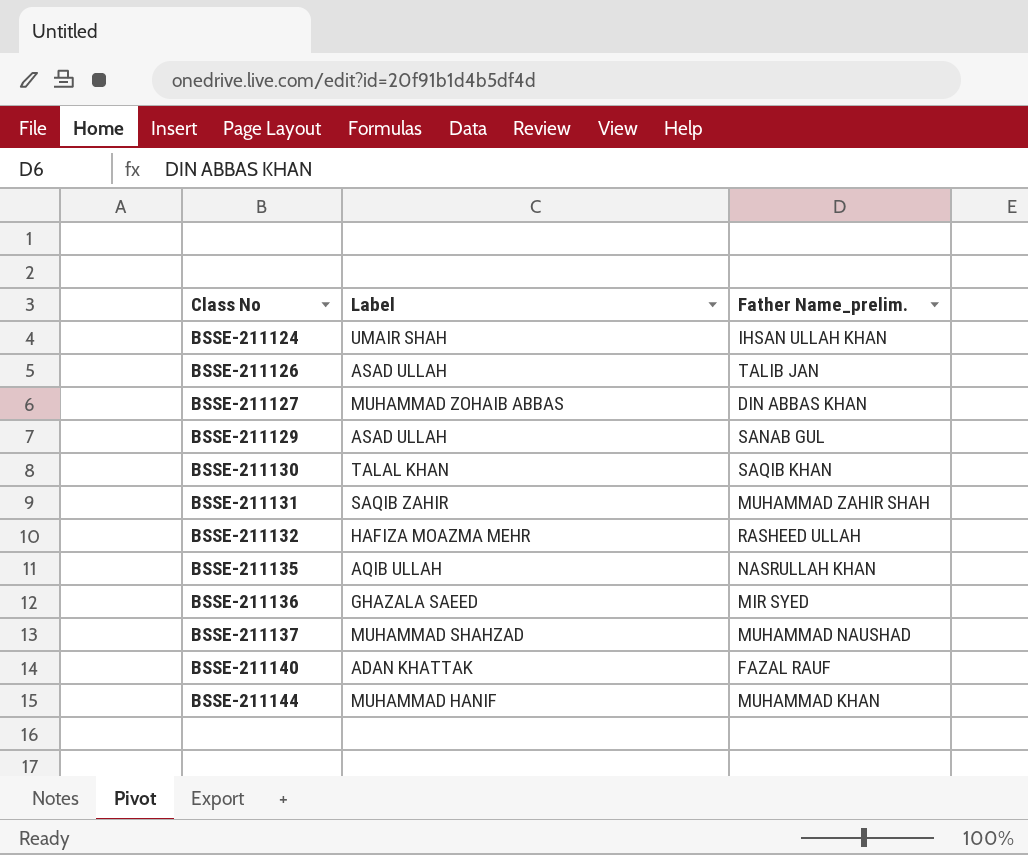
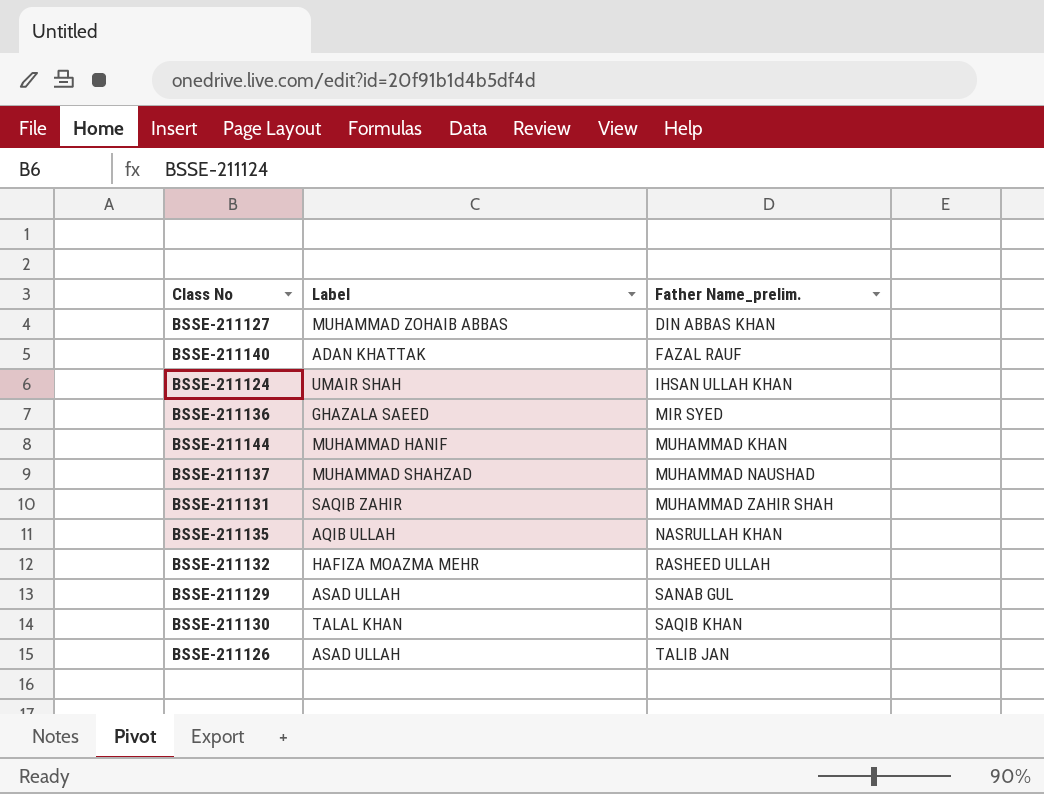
row order: Class No ascending -> Father Name_prelim. ascending

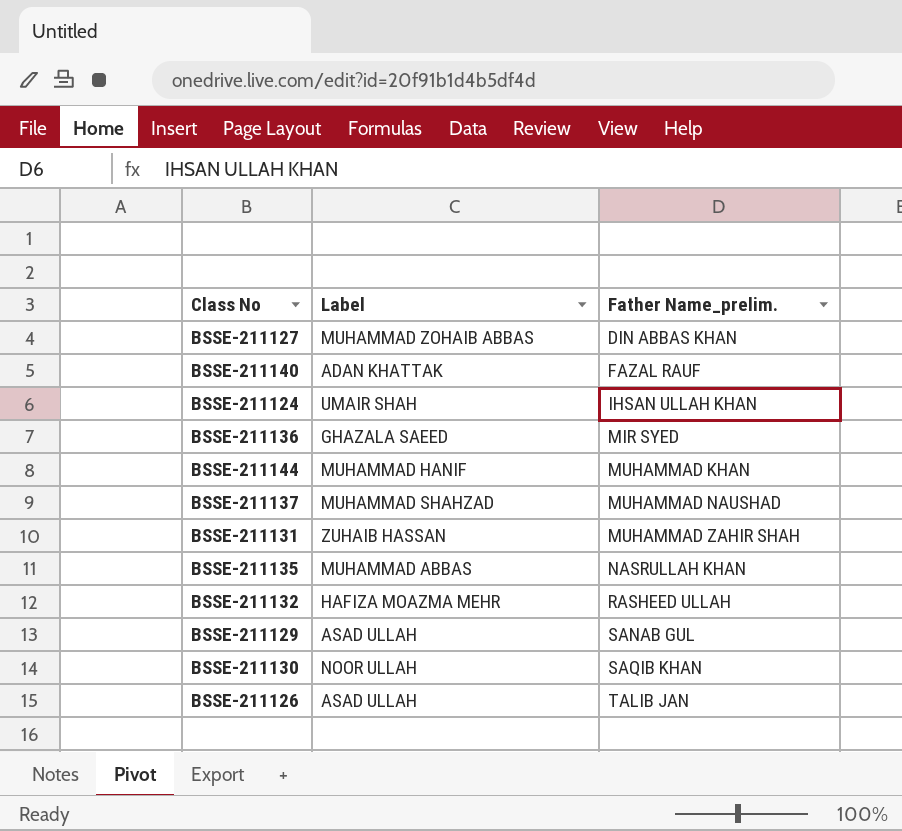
BSSE-211131 | Label: SAQIB ZAHIR -> ZUHAIB HASSAN
BSSE-211135 | Label: AQIB ULLAH -> MUHAMMAD ABBAS
BSSE-211130 | Label: TALAL KHAN -> NOOR ULLAH

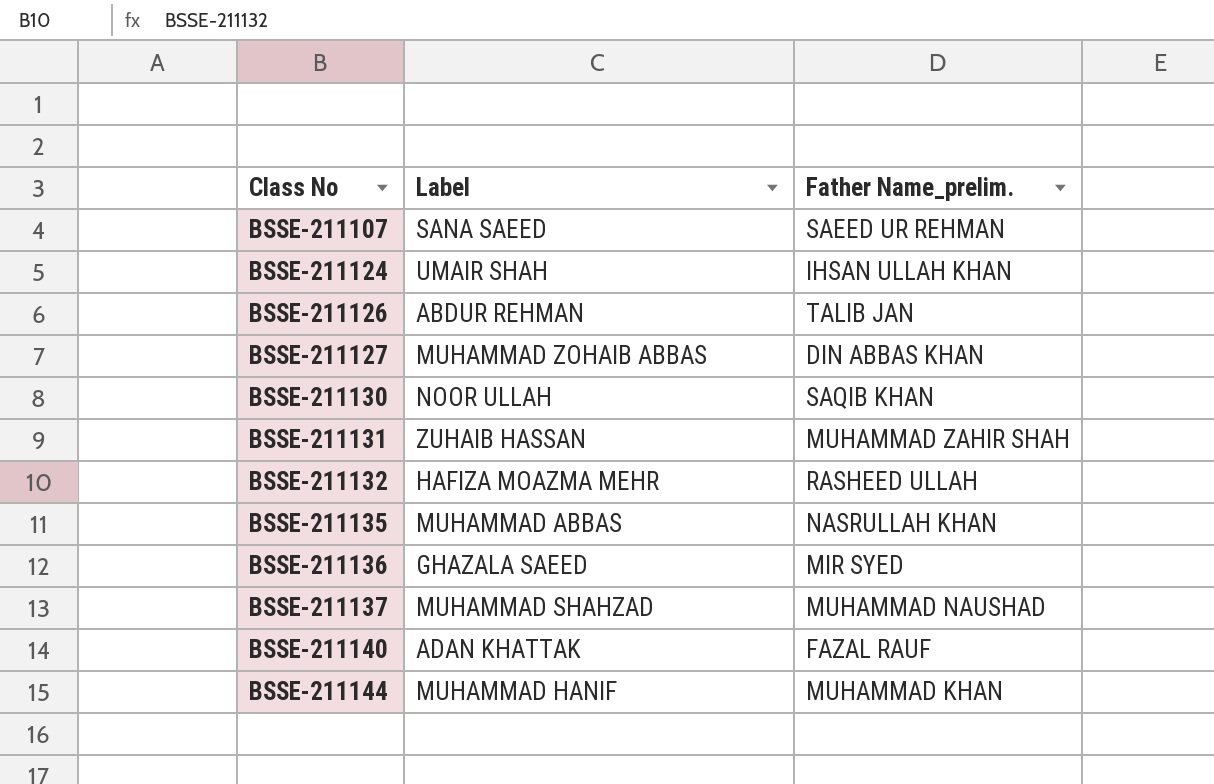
row order: Father Name_prelim. ascending -> Class No ascending
row BSSE-211129: ASAD ULLAH | SANAB GUL -> none
row BSSE-211107: none -> SANA SAEED | SAEED UR REHMAN
BSSE-211126 | Label: ASAD ULLAH -> ABDUR REHMAN

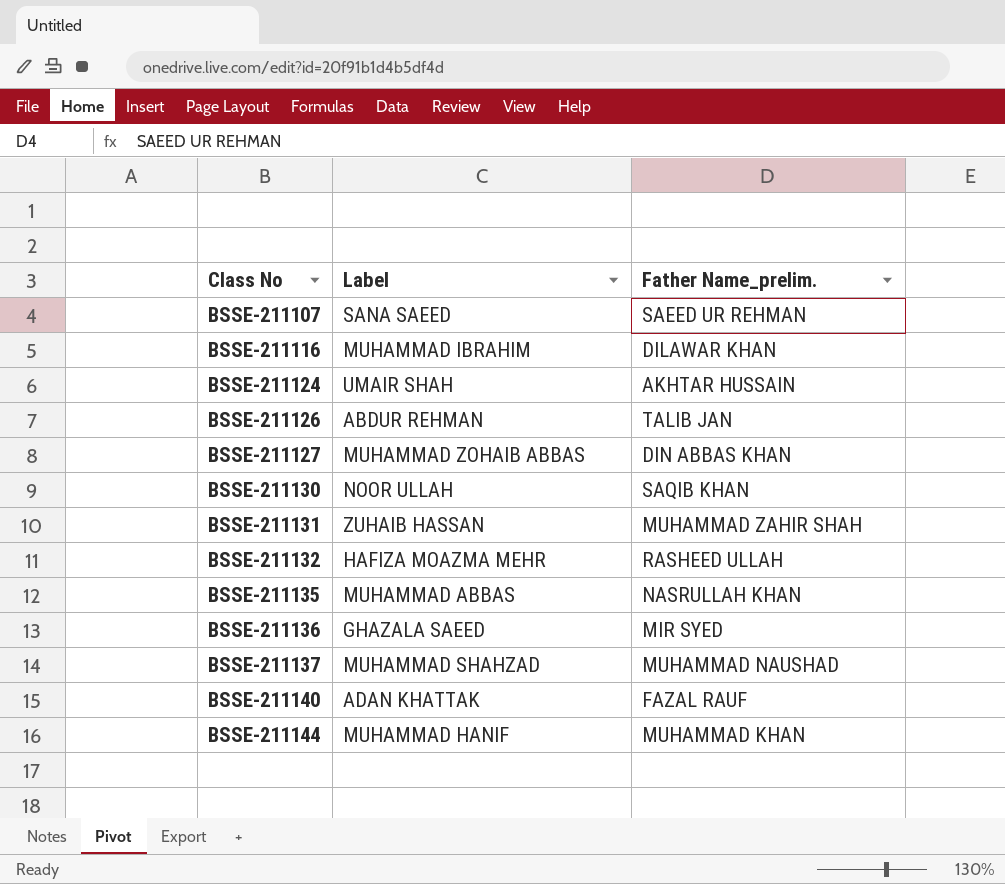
row BSSE-211116: none -> MUHAMMAD IBRAHIM | DILAWAR KHAN
BSSE-211124 | Father Name_prelim.: IHSAN ULLAH KHAN -> AKHTAR HUSSAIN

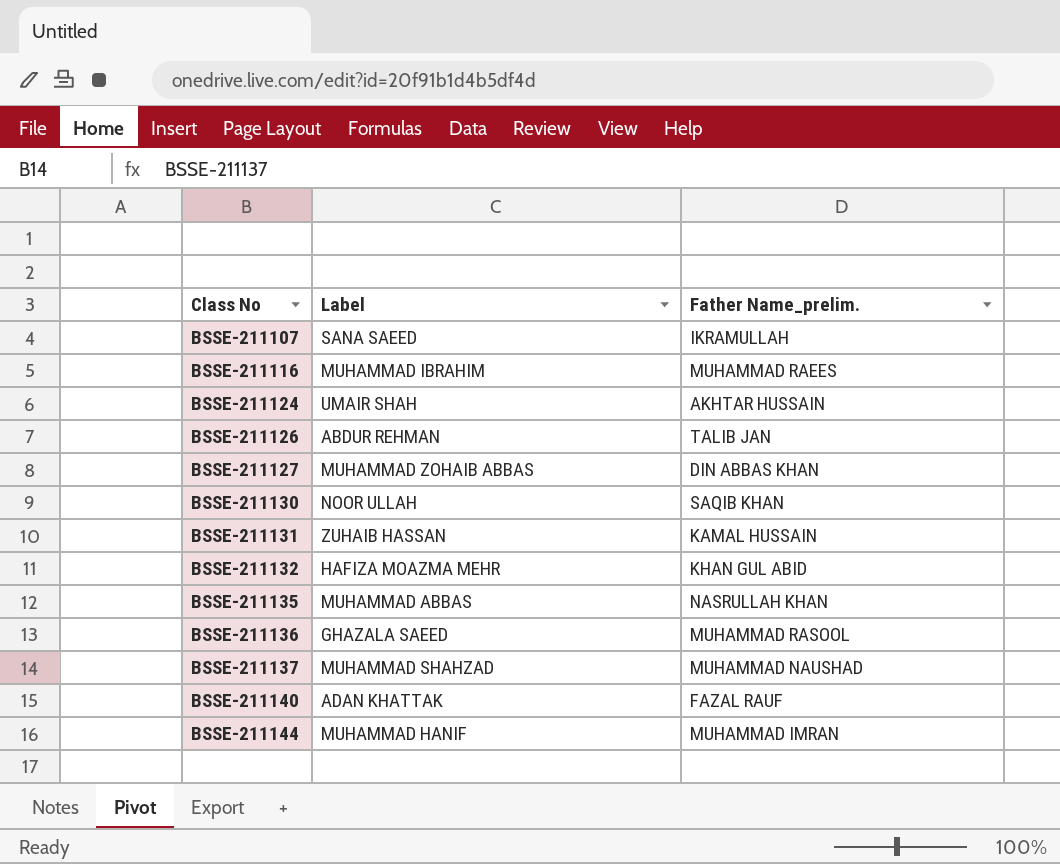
BSSE-211107 | Father Name_prelim.: SAEED UR REHMAN -> IKRAMULLAH
BSSE-211116 | Father Name_prelim.: DILAWAR KHAN -> MUHAMMAD RAEES
BSSE-211131 | Father Name_prelim.: MUHAMMAD ZAHIR SHAH -> KAMAL HUSSAIN
BSSE-211132 | Father Name_prelim.: RASHEED ULLAH -> KHAN GUL ABID
BSSE-211136 | Father Name_prelim.: MIR SYED -> MUHAMMAD RASOOL
BSSE-211144 | Father Name_prelim.: MUHAMMAD KHAN -> MUHAMMAD IMRAN

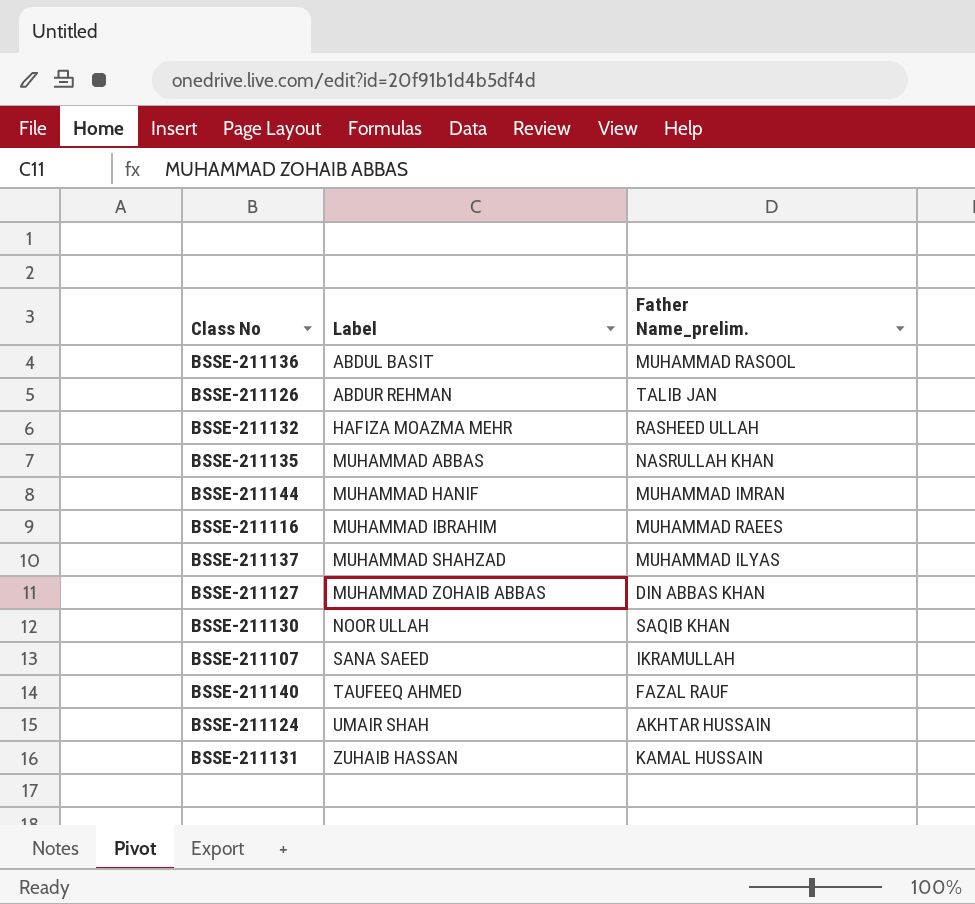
row order: Class No ascending -> Label ascending
BSSE-211136 | Label: GHAZALA SAEED -> ABDUL BASIT
BSSE-211132 | Father Name_prelim.: KHAN GUL ABID -> RASHEED ULLAH
BSSE-211137 | Father Name_prelim.: MUHAMMAD NAUSHAD -> MUHAMMAD ILYAS
BSSE-211140 | Label: ADAN KHATTAK -> TAUFEEQ AHMED

